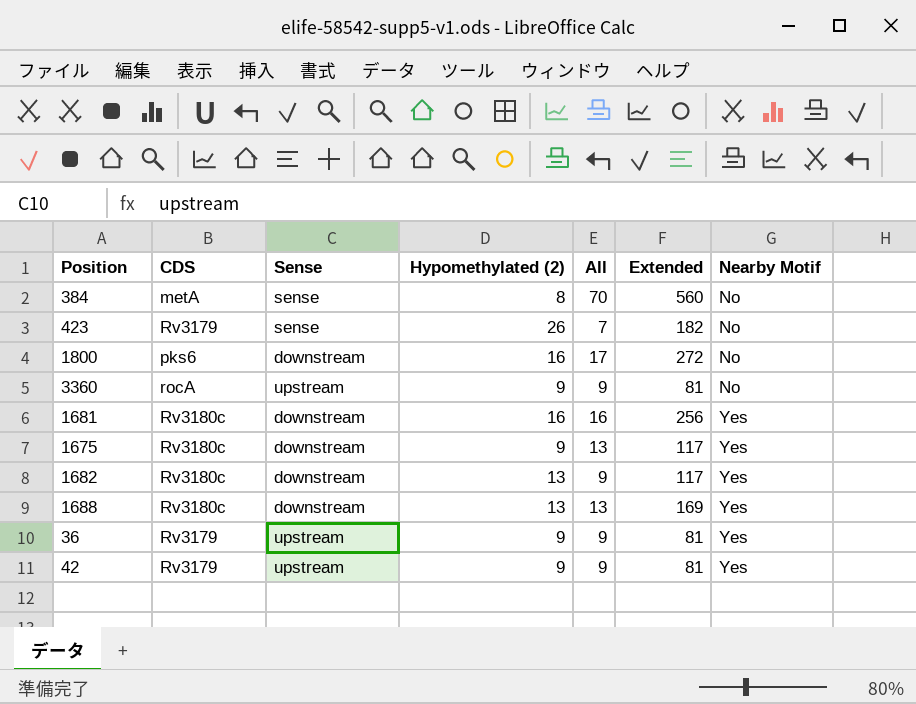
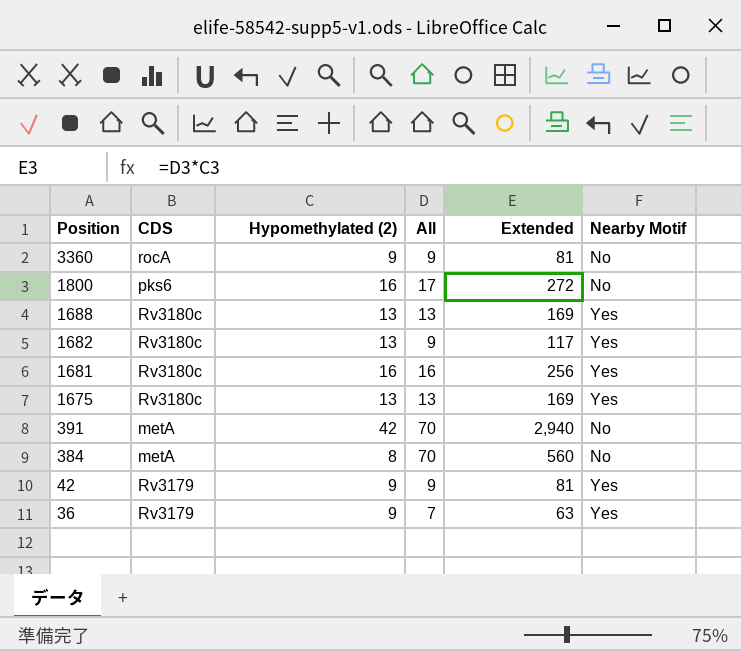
row order: Nearby Motif ascending -> Position descending
column Sense | position: 3 -> none
row 423: Rv3179 | sense | 26 | 7 | 182 | No -> none
1675 | Hypomethylated (2): 9 -> 13
1675 | Extended: 117 -> 169
row 391: none -> metA | 42 | 70 | 2,940 | No
36 | All: 9 -> 7
36 | Extended: 81 -> 63

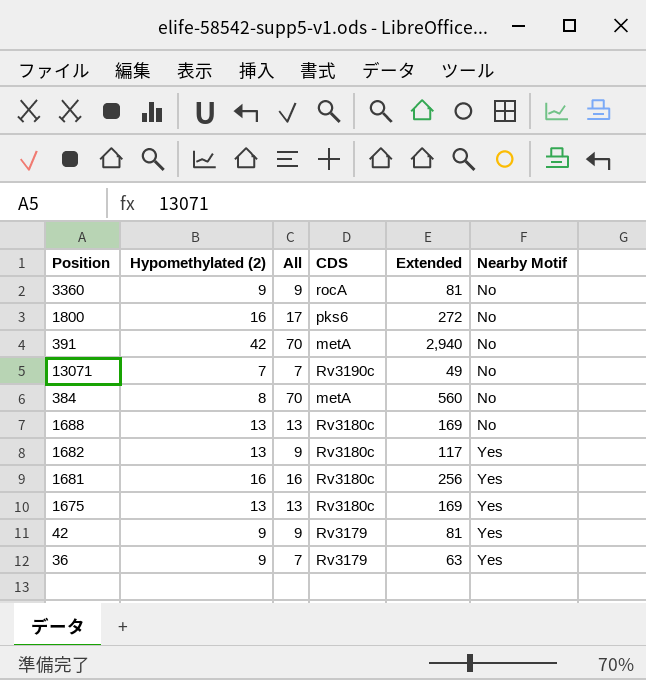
row order: Position descending -> Nearby Motif ascending
column CDS | position: 2 -> 4
row 13071: none -> 7 | 7 | Rv3190c | 49 | No
1688 | Nearby Motif: Yes -> No

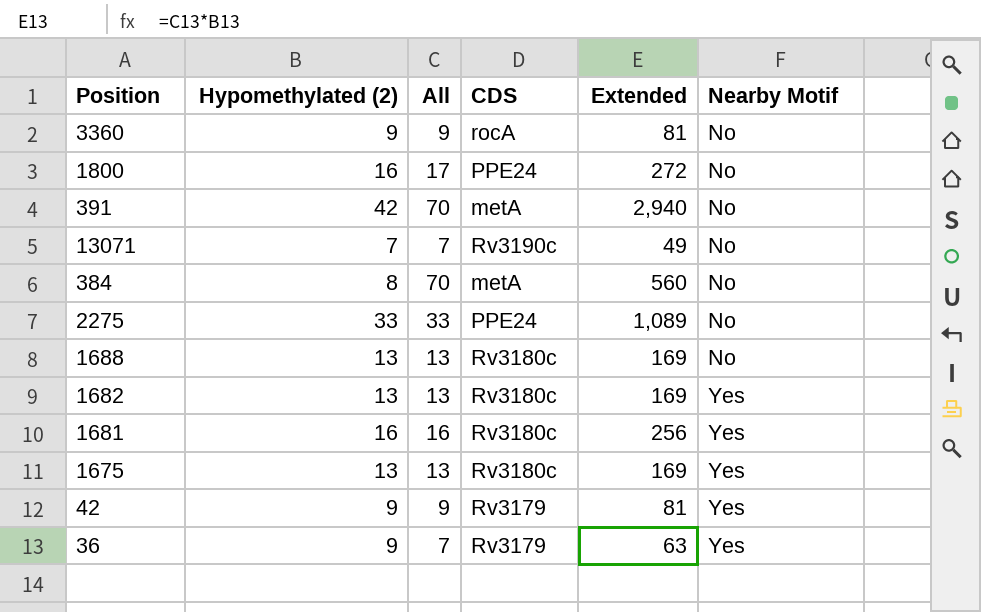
1800 | CDS: pks6 -> PPE24
row 2275: none -> 33 | 33 | PPE24 | 1,089 | No
1682 | All: 9 -> 13
1682 | Extended: 117 -> 169

